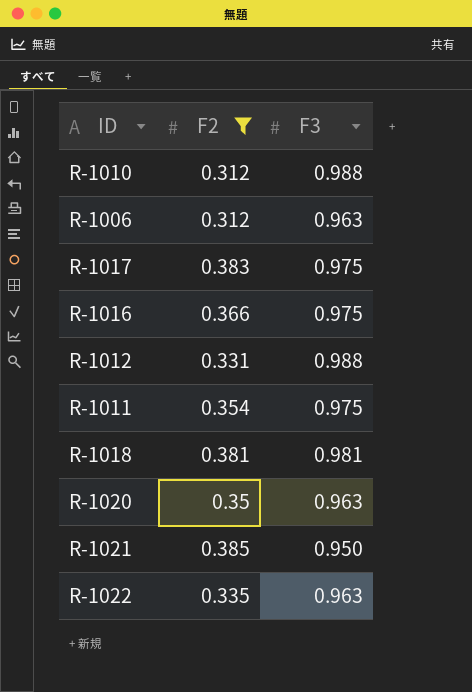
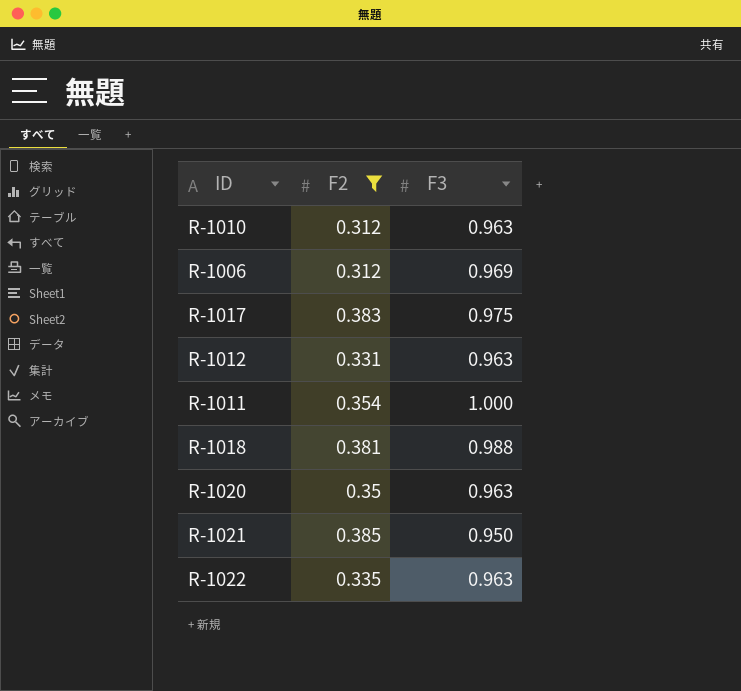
row R-1016: 0.366 | 0.975 -> none
R-1010 | F3: 0.988 -> 0.963
R-1006 | F3: 0.963 -> 0.969
R-1012 | F3: 0.988 -> 0.963
R-1011 | F3: 0.975 -> 1.000
R-1018 | F3: 0.981 -> 0.988

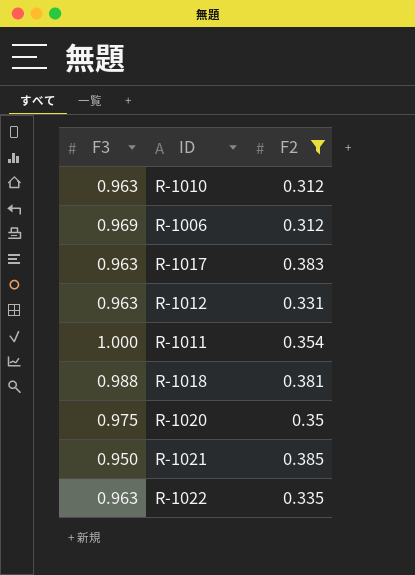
column F3 | position: 3 -> 1
R-1017 | F3: 0.975 -> 0.963
R-1020 | F3: 0.963 -> 0.975

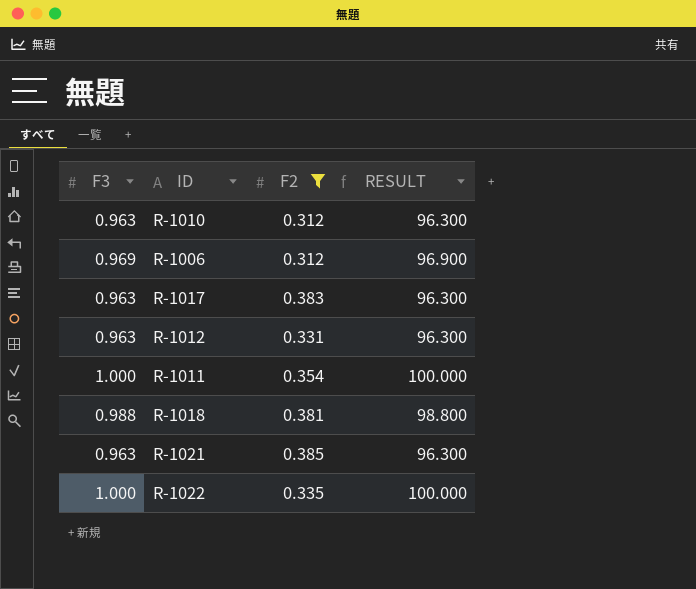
column RESULT | formula: none -> [F3] * 100
row R-1020: 0.975 | 0.35 -> none
R-1021 | F3: 0.950 -> 0.963
R-1022 | F3: 0.963 -> 1.000

